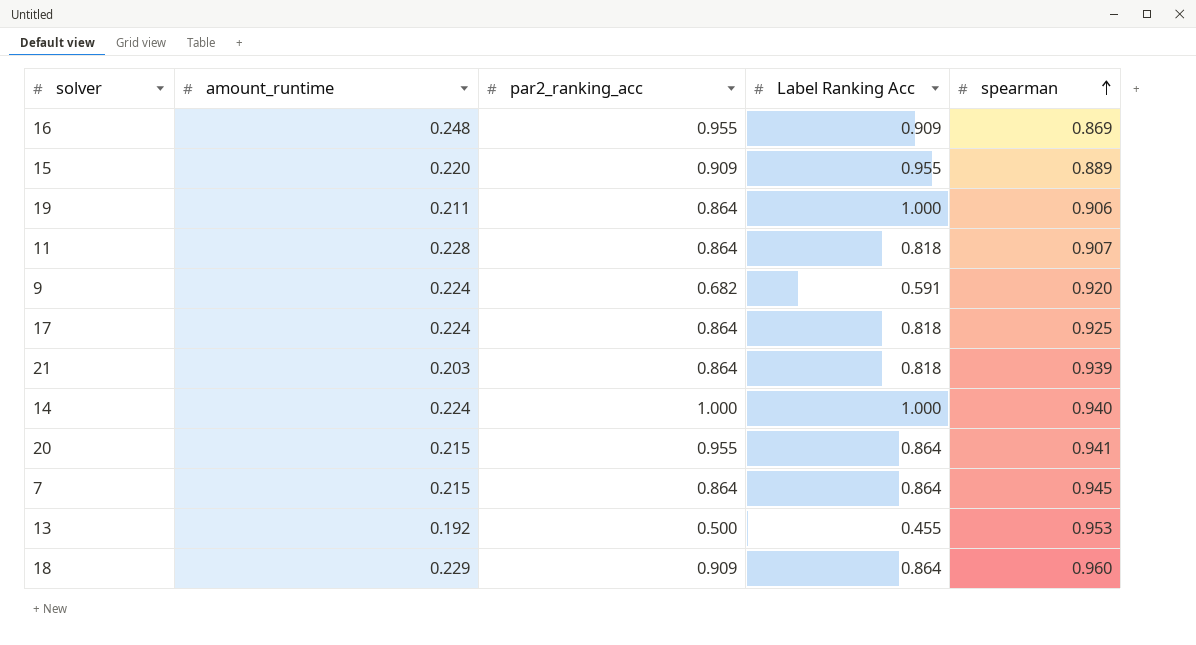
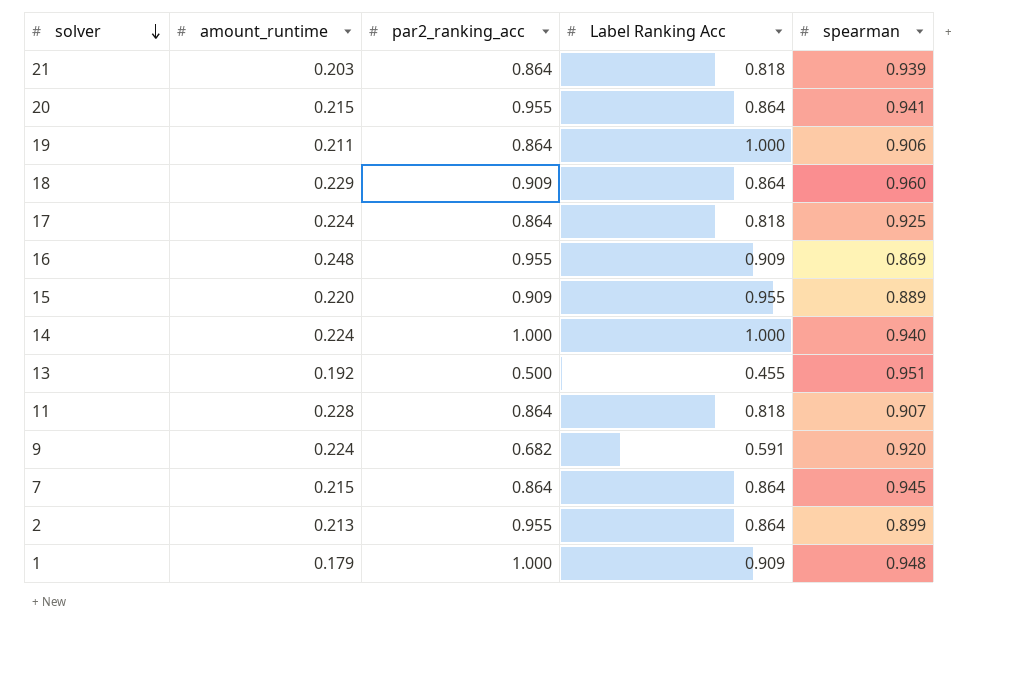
row order: spearman ascending -> solver descending
13 | spearman: 0.953 -> 0.951
row 2: none -> 0.213 | 0.955 | 0.864 | 0.899
row 1: none -> 0.179 | 1.000 | 0.909 | 0.948

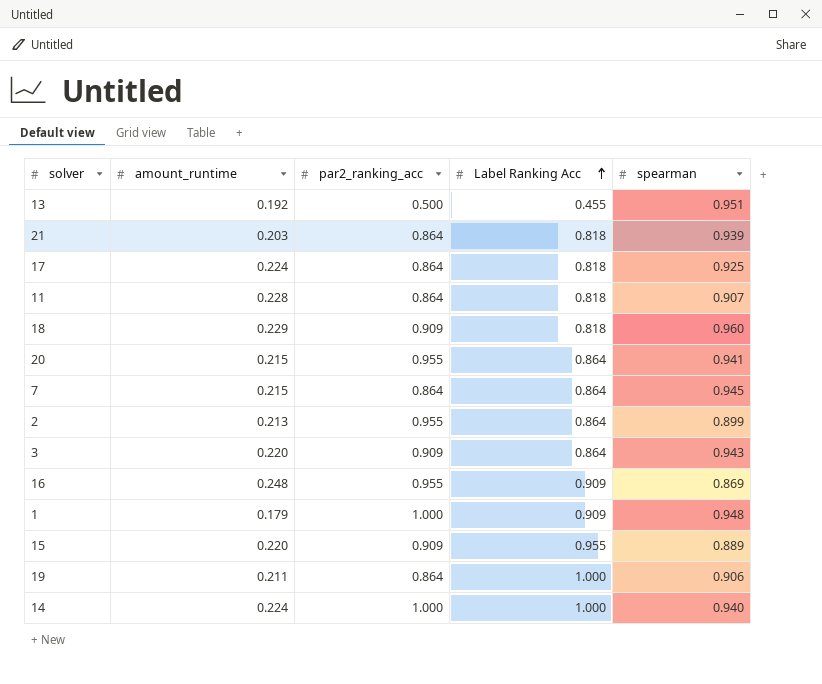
row order: solver descending -> Label Ranking Acc ascending
row 9: 0.224 | 0.682 | 0.591 | 0.920 -> none
18 | Label Ranking Acc: 0.864 -> 0.818
row 3: none -> 0.220 | 0.909 | 0.864 | 0.943

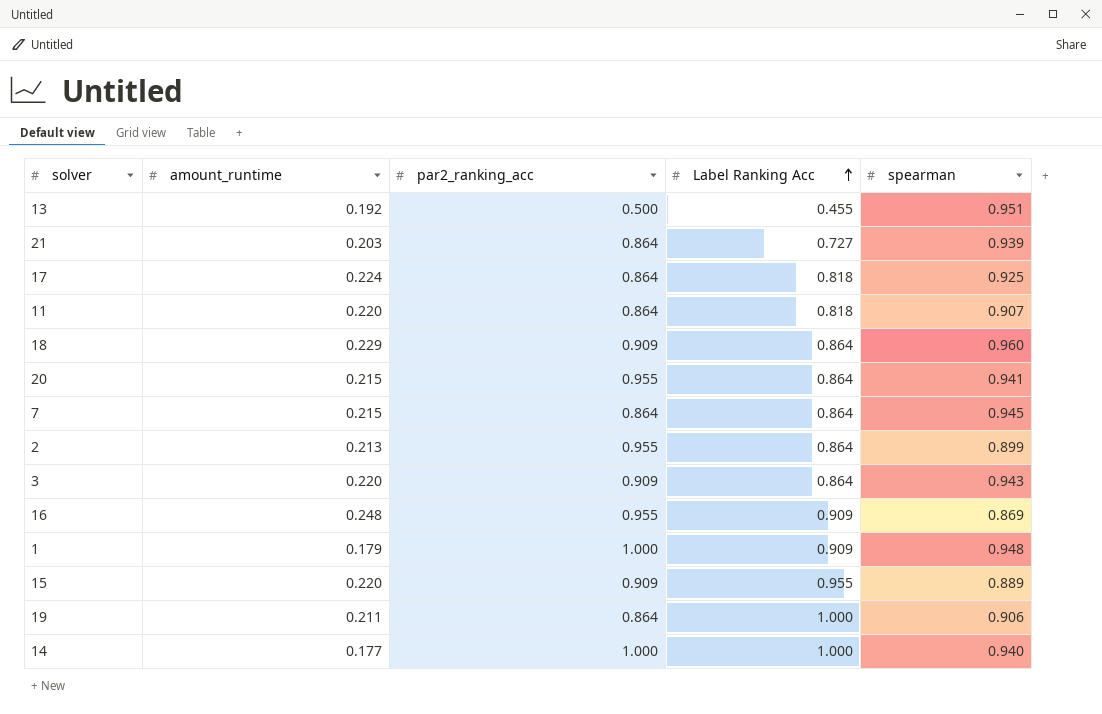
21 | Label Ranking Acc: 0.818 -> 0.727
11 | amount_runtime: 0.228 -> 0.220
18 | Label Ranking Acc: 0.818 -> 0.864
14 | amount_runtime: 0.224 -> 0.177

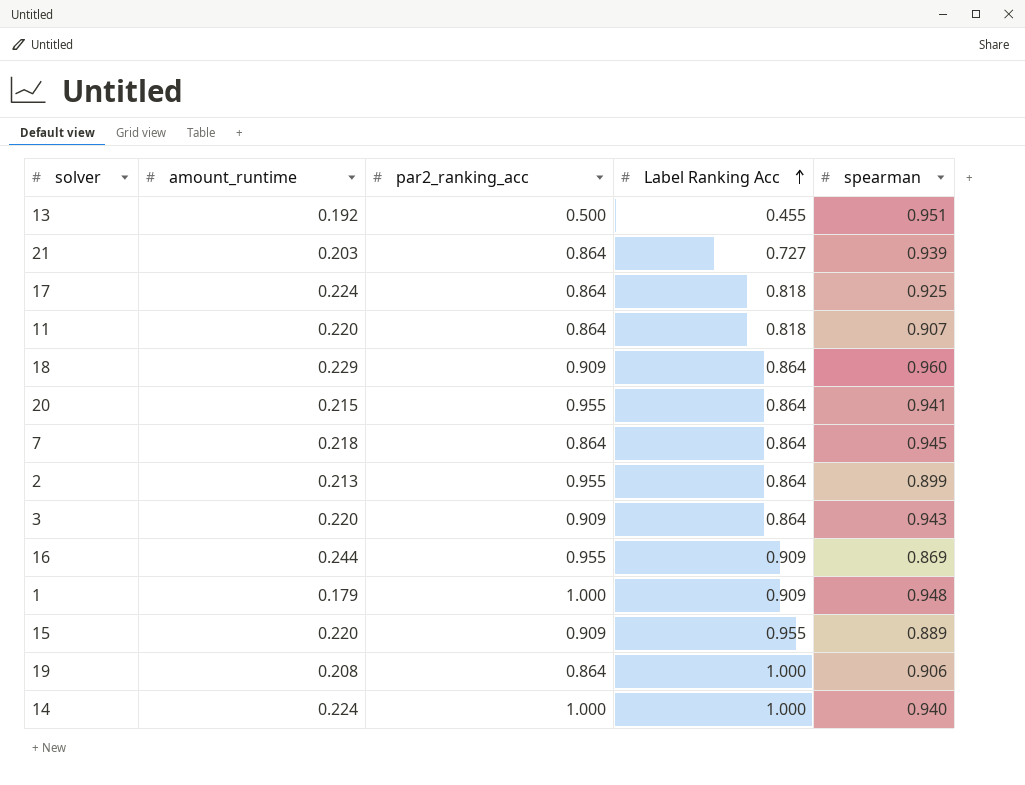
7 | amount_runtime: 0.215 -> 0.218
16 | amount_runtime: 0.248 -> 0.244
19 | amount_runtime: 0.211 -> 0.208
14 | amount_runtime: 0.177 -> 0.224

